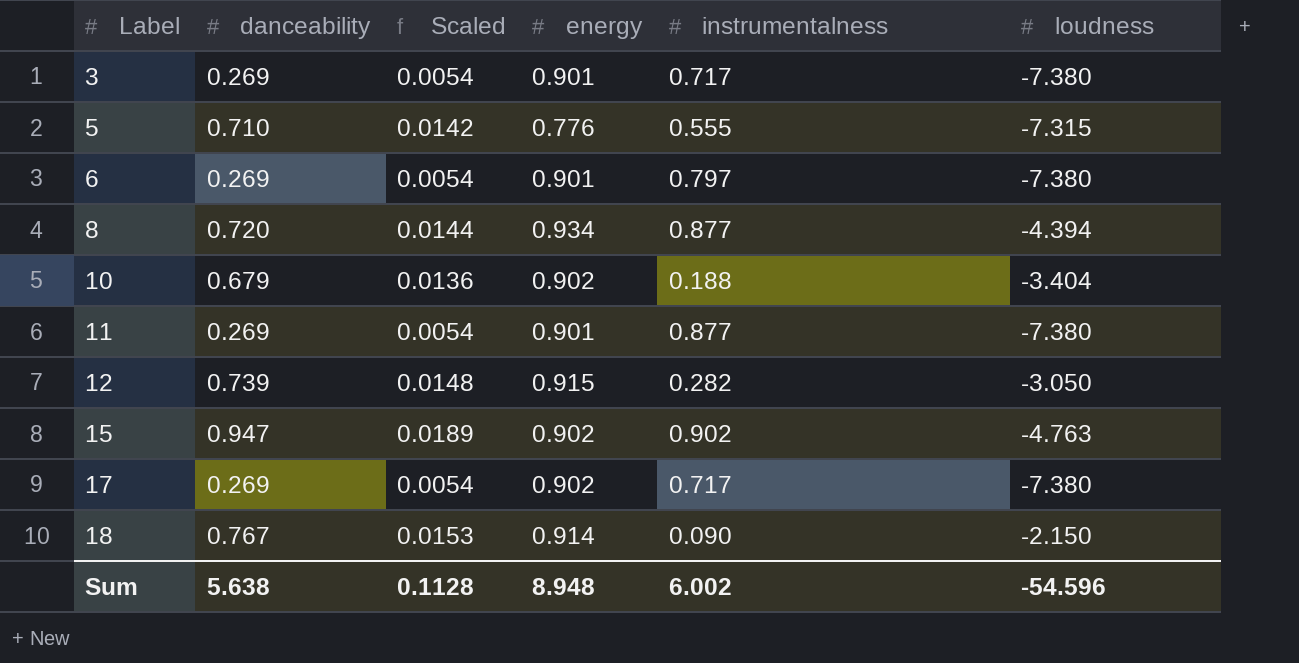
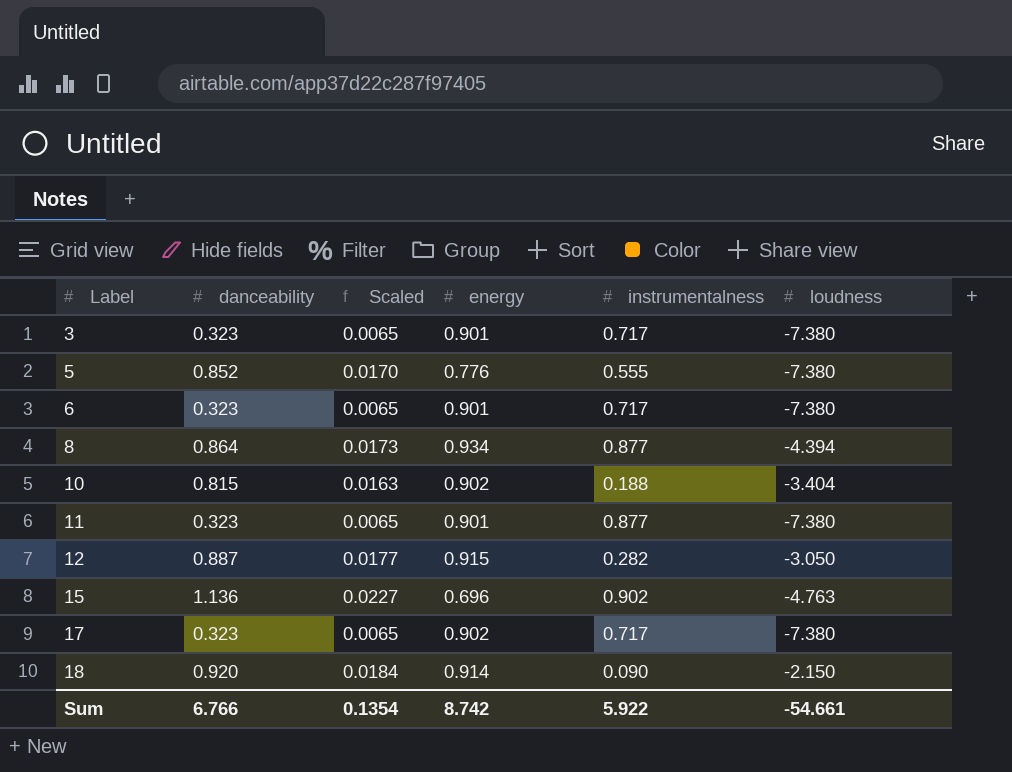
3 | danceability: 0.269 -> 0.323
3 | Scaled: 0.0054 -> 0.0065
5 | danceability: 0.710 -> 0.852
5 | Scaled: 0.0142 -> 0.0170
5 | loudness: -7.315 -> -7.380
6 | danceability: 0.269 -> 0.323
6 | Scaled: 0.0054 -> 0.0065
6 | instrumentalness: 0.797 -> 0.717
8 | danceability: 0.720 -> 0.864
8 | Scaled: 0.0144 -> 0.0173
10 | danceability: 0.679 -> 0.815
10 | Scaled: 0.0136 -> 0.0163
11 | danceability: 0.269 -> 0.323
11 | Scaled: 0.0054 -> 0.0065
12 | danceability: 0.739 -> 0.887
12 | Scaled: 0.0148 -> 0.0177
15 | danceability: 0.947 -> 1.136
15 | Scaled: 0.0189 -> 0.0227
15 | energy: 0.902 -> 0.696
17 | danceability: 0.269 -> 0.323
17 | Scaled: 0.0054 -> 0.0065
18 | danceability: 0.767 -> 0.920
18 | Scaled: 0.0153 -> 0.0184
Sum | danceability: 5.638 -> 6.766
Sum | Scaled: 0.1128 -> 0.1354
Sum | energy: 8.948 -> 8.742
Sum | instrumentalness: 6.002 -> 5.922
Sum | loudness: -54.596 -> -54.661

